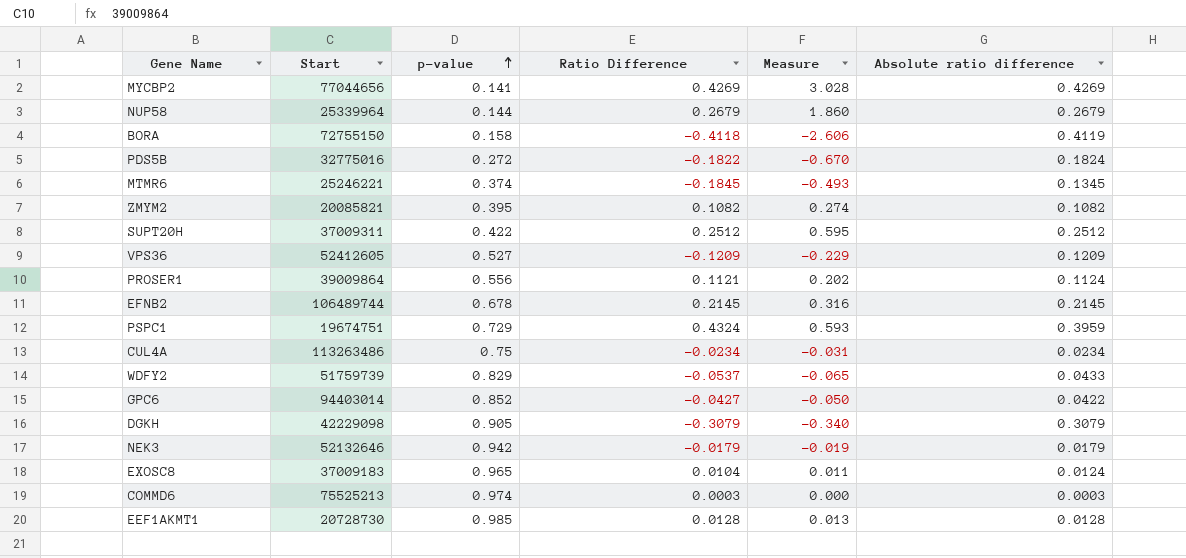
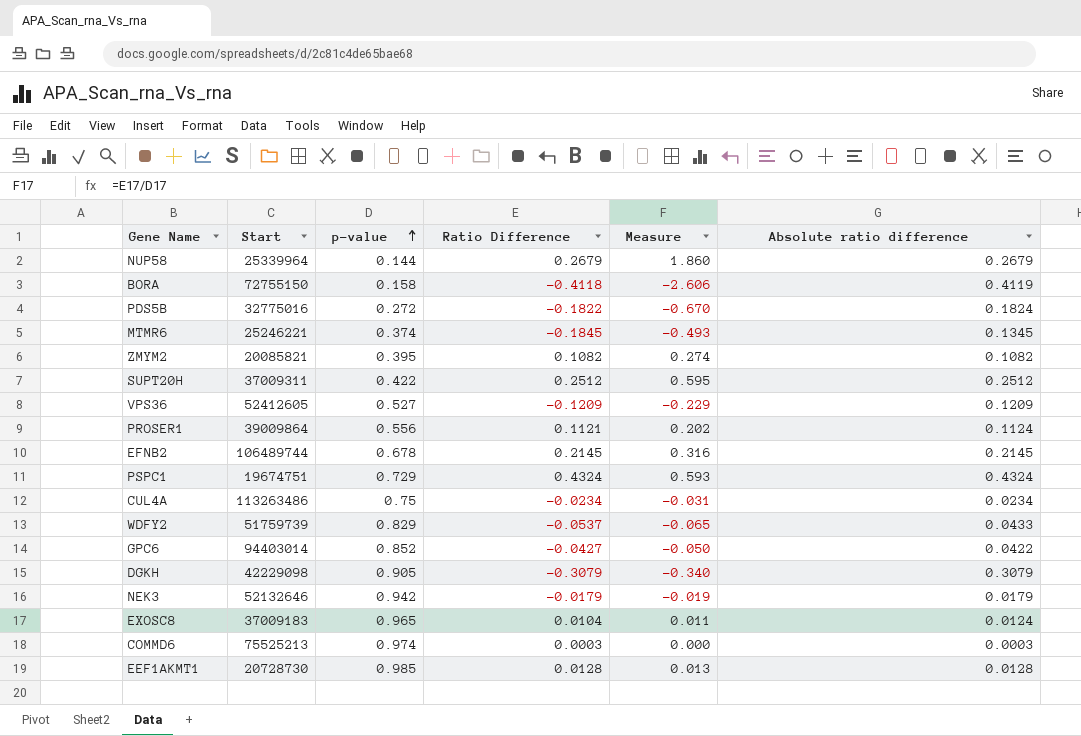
row MYCBP2: 77044656 | 0.141 | 0.4269 | 3.028 | 0.4269 -> none
PSPC1 | Absolute ratio difference: 0.3959 -> 0.4324

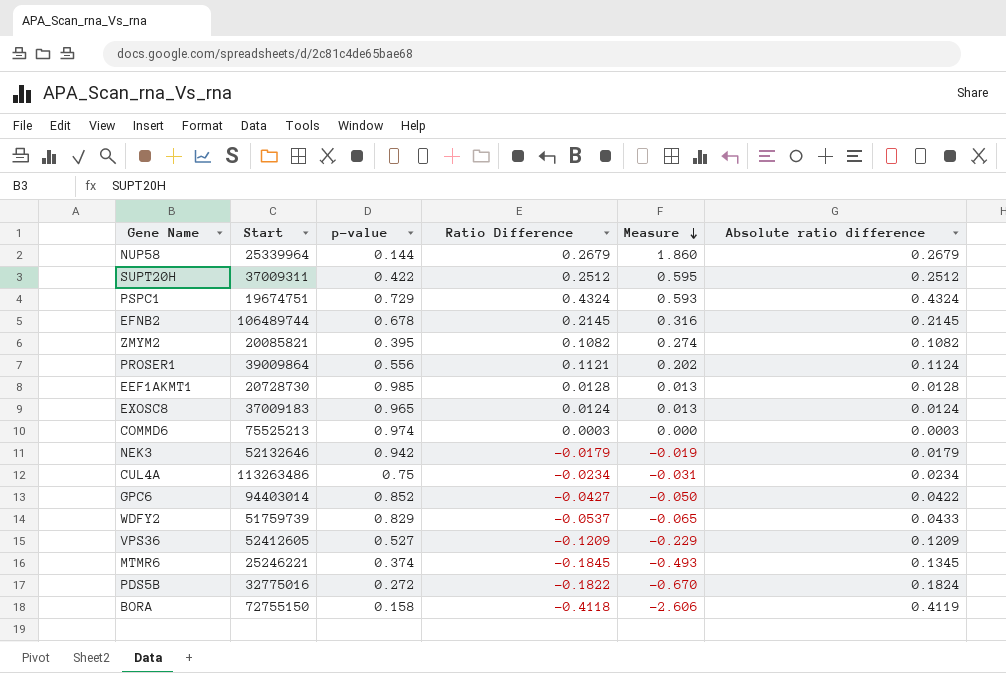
row order: p-value ascending -> Measure descending
row DGKH: 42229098 | 0.905 | -0.3079 | -0.340 | 0.3079 -> none
EXOSC8 | Ratio Difference: 0.0104 -> 0.0124
EXOSC8 | Measure: 0.011 -> 0.013

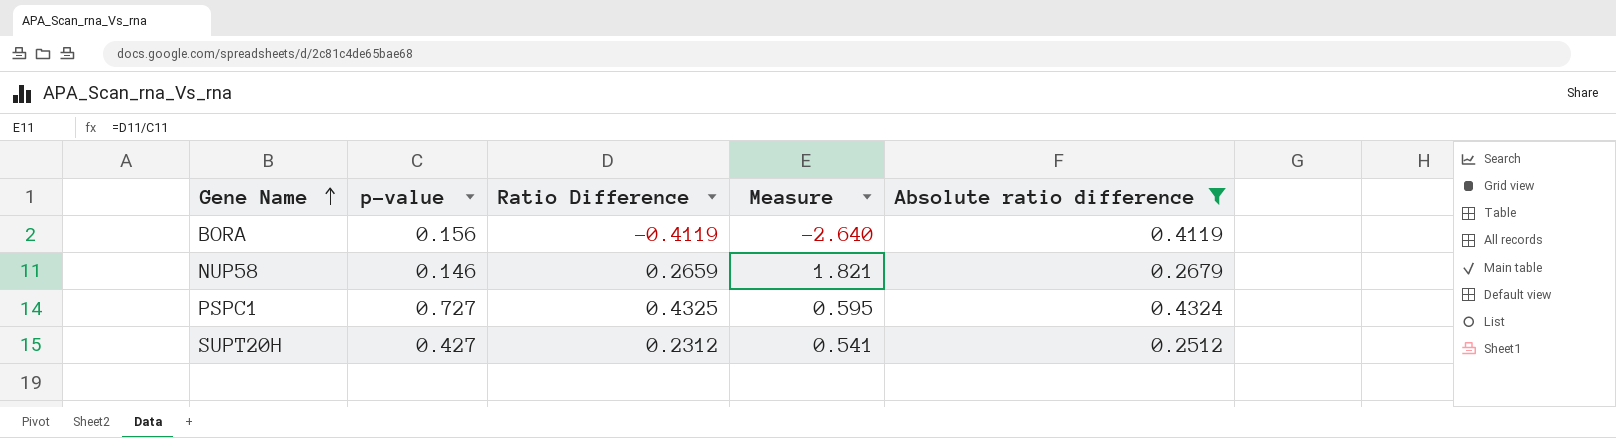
filter: none -> Absolute ratio difference >= 0.2512
row order: Measure descending -> Gene Name ascending
column Start | position: 2 -> none
BORA | p-value: 0.158 -> 0.156
BORA | Ratio Difference: -0.4118 -> -0.4119
BORA | Measure: -2.606 -> -2.640
NUP58 | p-value: 0.144 -> 0.146
NUP58 | Ratio Difference: 0.2679 -> 0.2659
NUP58 | Measure: 1.860 -> 1.821
PSPC1 | p-value: 0.729 -> 0.727
PSPC1 | Ratio Difference: 0.4324 -> 0.4325
PSPC1 | Measure: 0.593 -> 0.595
SUPT20H | p-value: 0.422 -> 0.427
SUPT20H | Ratio Difference: 0.2512 -> 0.2312
SUPT20H | Measure: 0.595 -> 0.541

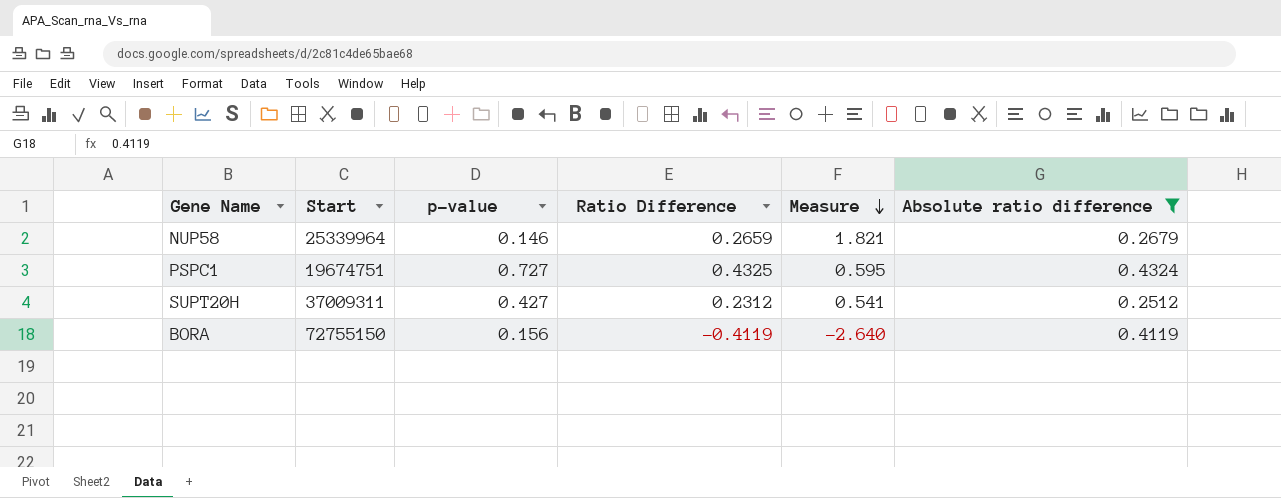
row order: Gene Name ascending -> Measure descending
column Start | position: none -> 2

